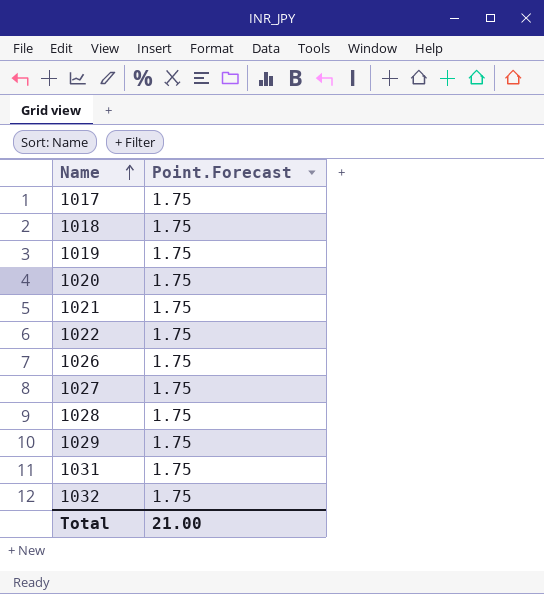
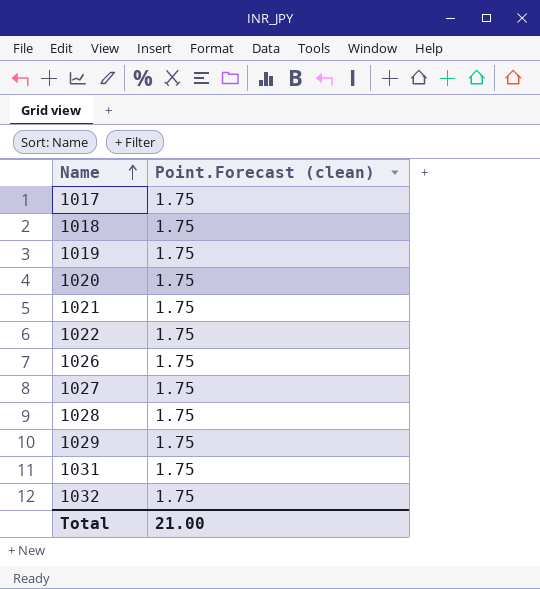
column name: Point.Forecast -> Point.Forecast (clean)

